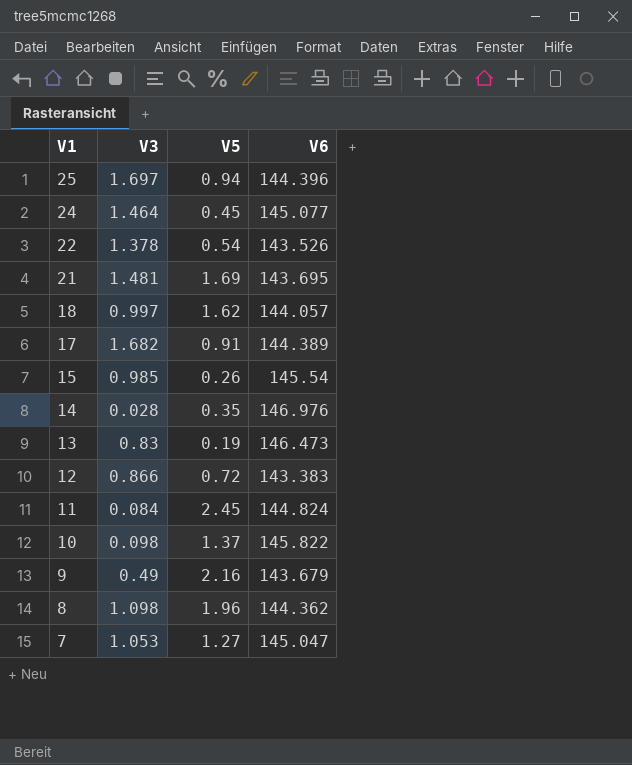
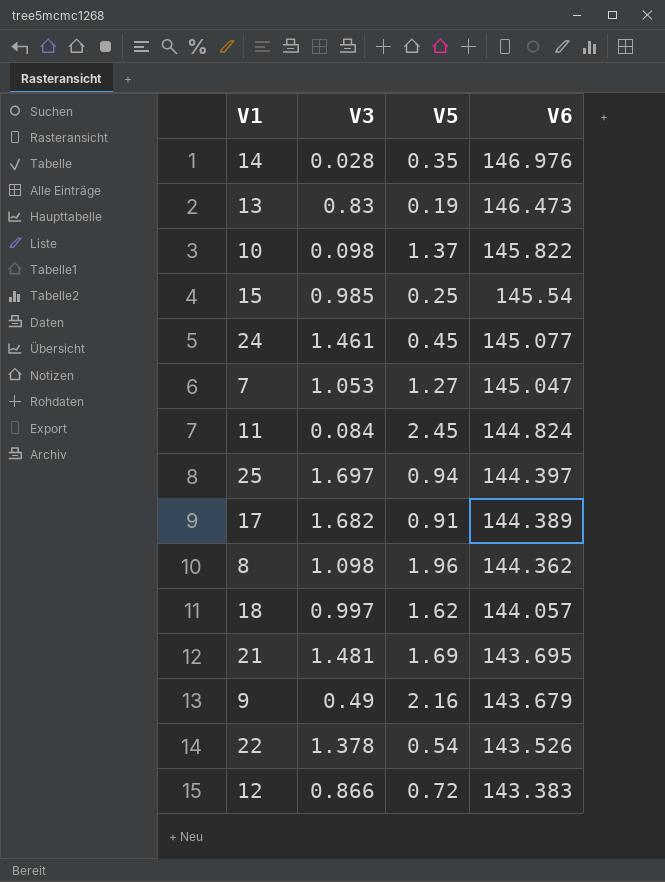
row order: V1 descending -> V6 descending
15 | V5: 0.26 -> 0.25
24 | V3: 1.464 -> 1.461
25 | V6: 144.396 -> 144.397

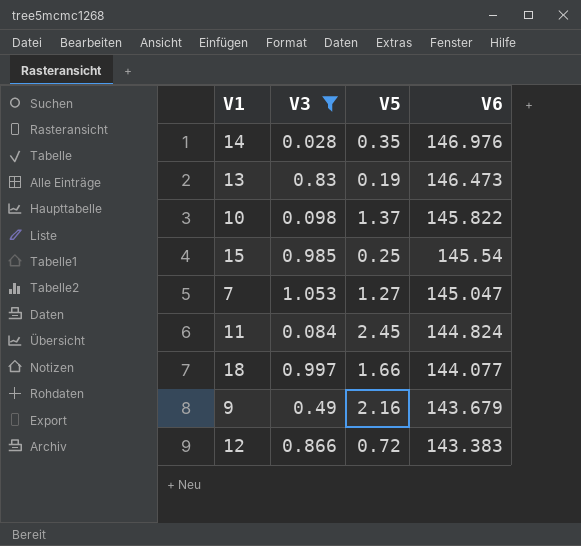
filter: none -> V3 <= 1.053
18 | V5: 1.62 -> 1.66
18 | V6: 144.057 -> 144.077

